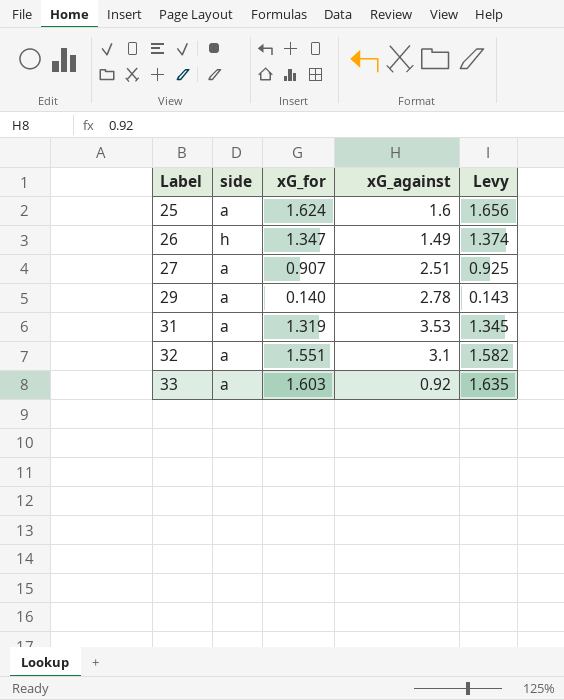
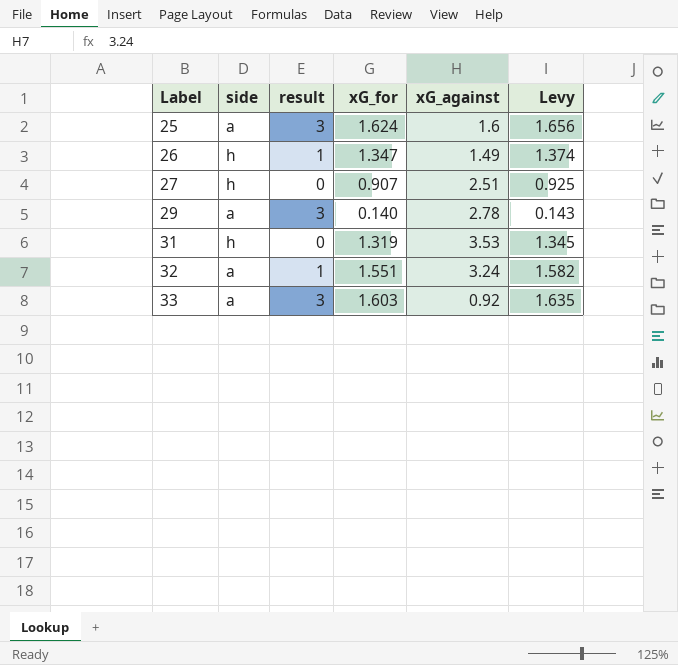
column result | position: none -> 3
27 | side: a -> h
31 | side: a -> h
32 | xG_against: 3.1 -> 3.24

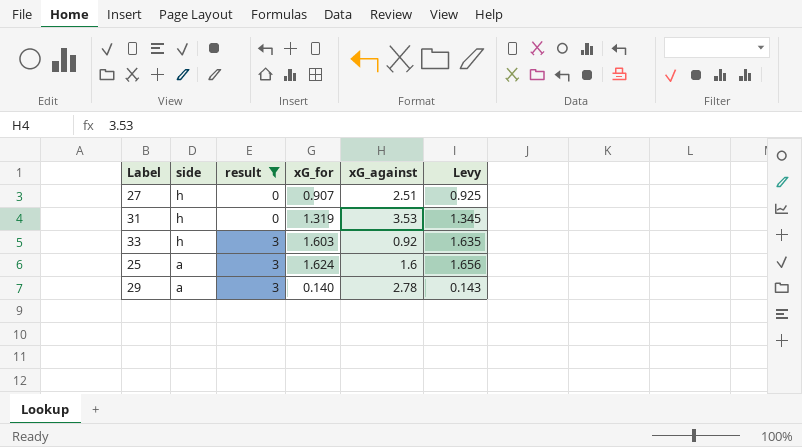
filter: none -> result != 1
row order: Label ascending -> side descending
33 | side: a -> h

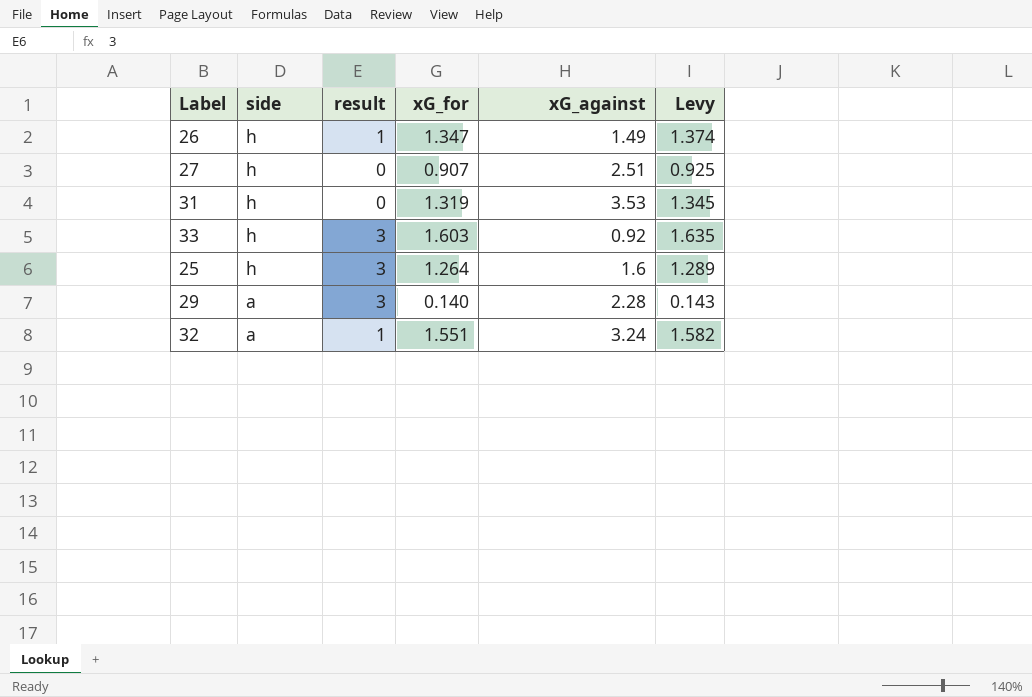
filter: result != 1 -> none
25 | side: a -> h
25 | xG_for: 1.624 -> 1.264
25 | Levy: 1.656 -> 1.289
29 | xG_against: 2.78 -> 2.28

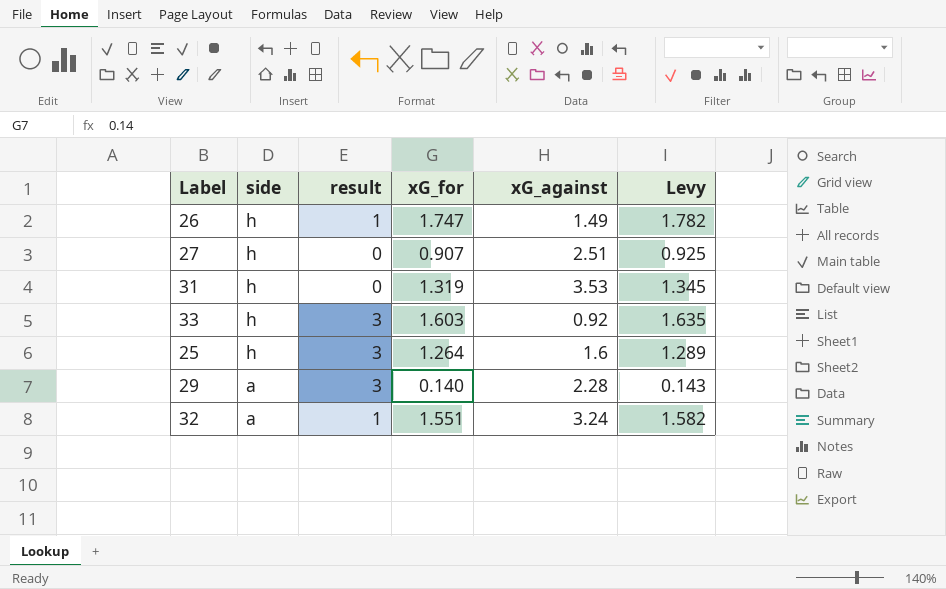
26 | xG_for: 1.347 -> 1.747
26 | Levy: 1.374 -> 1.782

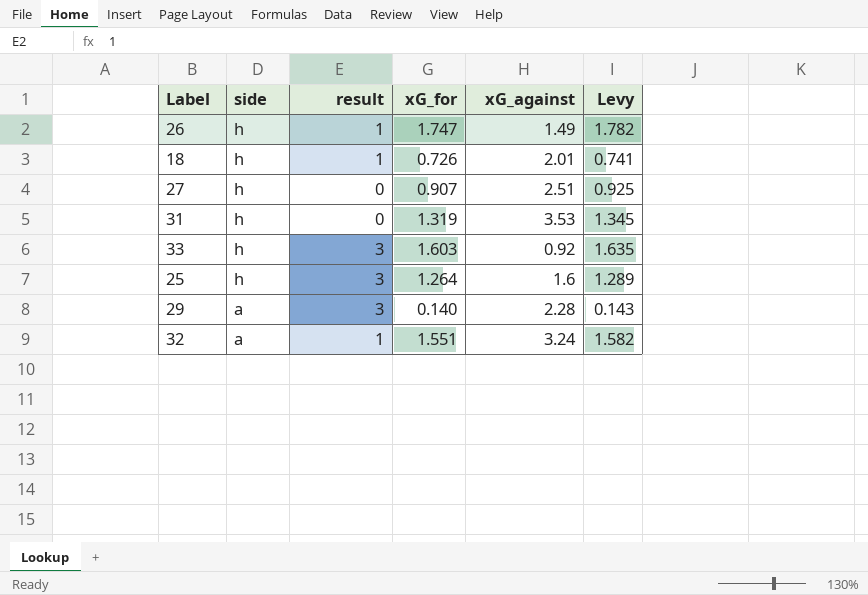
row 18: none -> h | 1 | 0.726 | 2.01 | 0.741

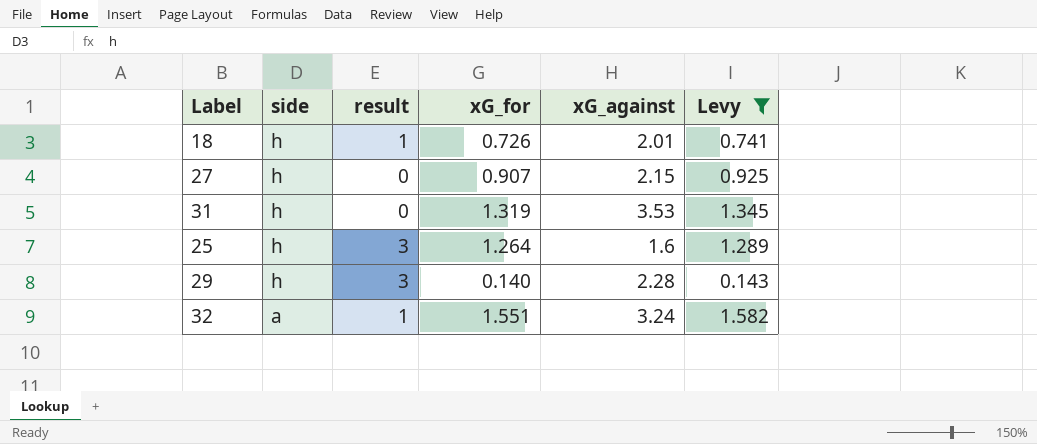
filter: none -> Levy <= 1.582
27 | xG_against: 2.51 -> 2.15
29 | side: a -> h

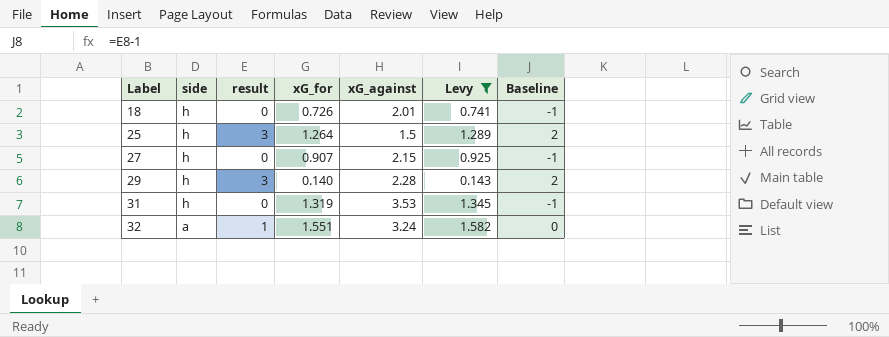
row order: side descending -> Label ascending
column Baseline | formula: none -> [result] - 1
18 | result: 1 -> 0
25 | xG_against: 1.6 -> 1.5

